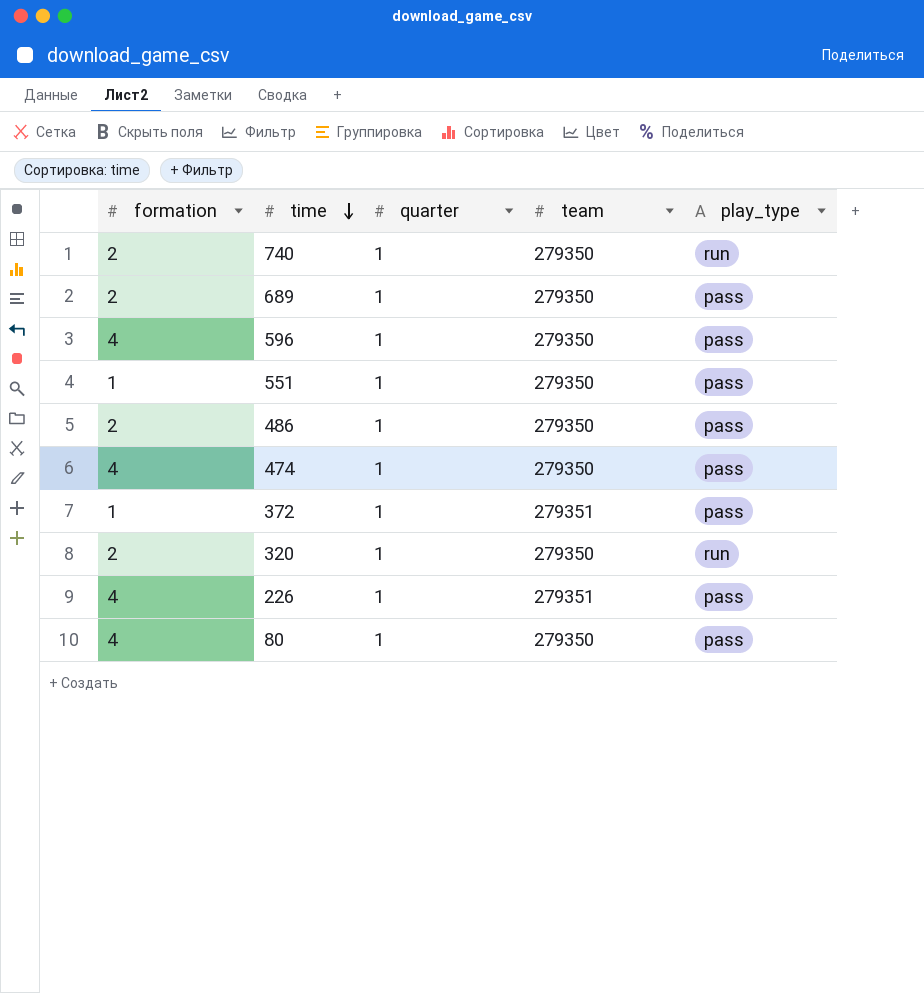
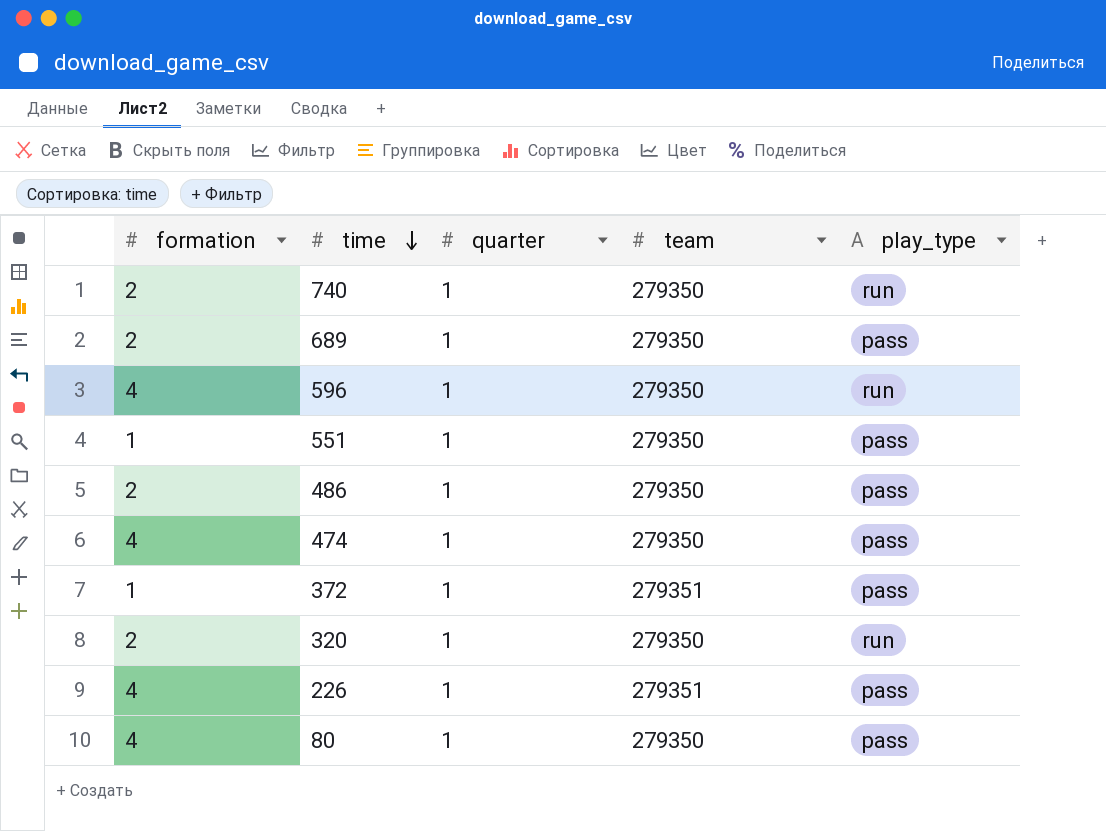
596 | play_type: pass -> run

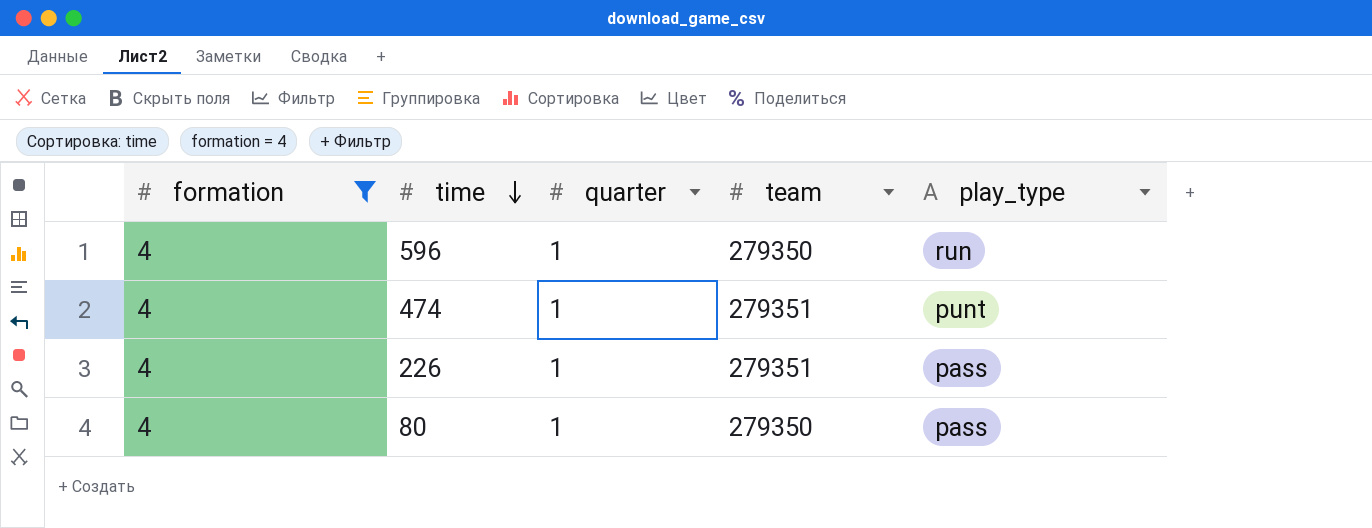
filter: none -> formation = 4
474 | team: 279350 -> 279351
474 | play_type: pass -> punt

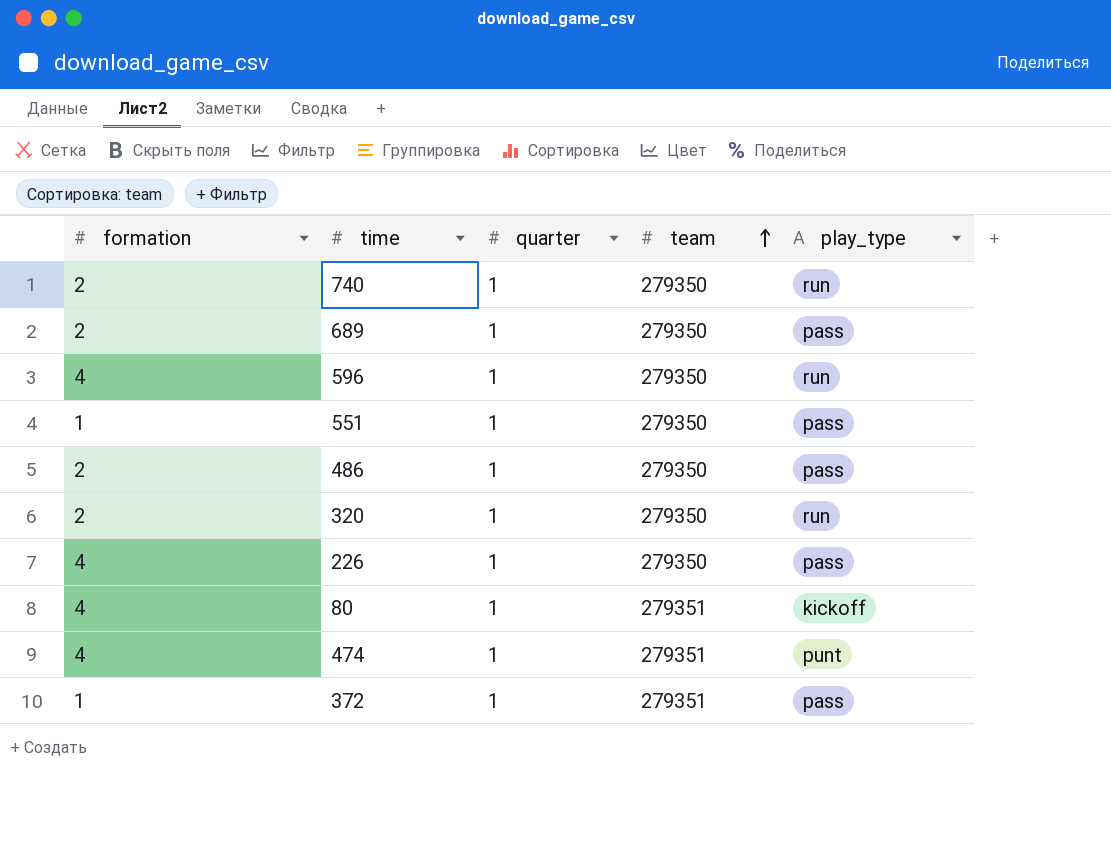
filter: formation = 4 -> none
row order: time descending -> team ascending
226 | team: 279351 -> 279350
80 | team: 279350 -> 279351
80 | play_type: pass -> kickoff

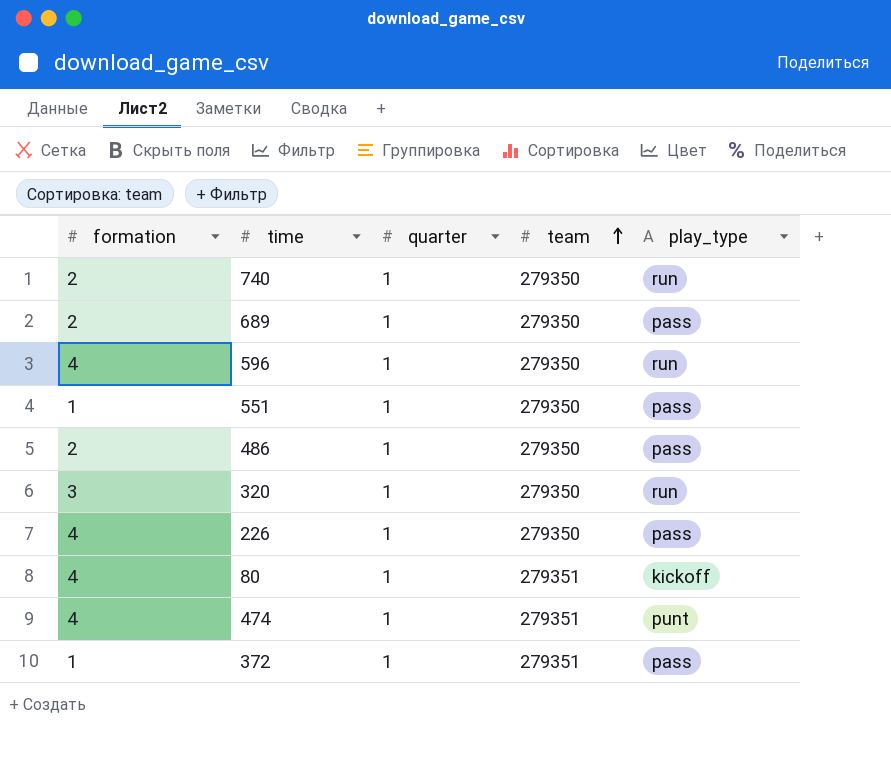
320 | formation: 2 -> 3

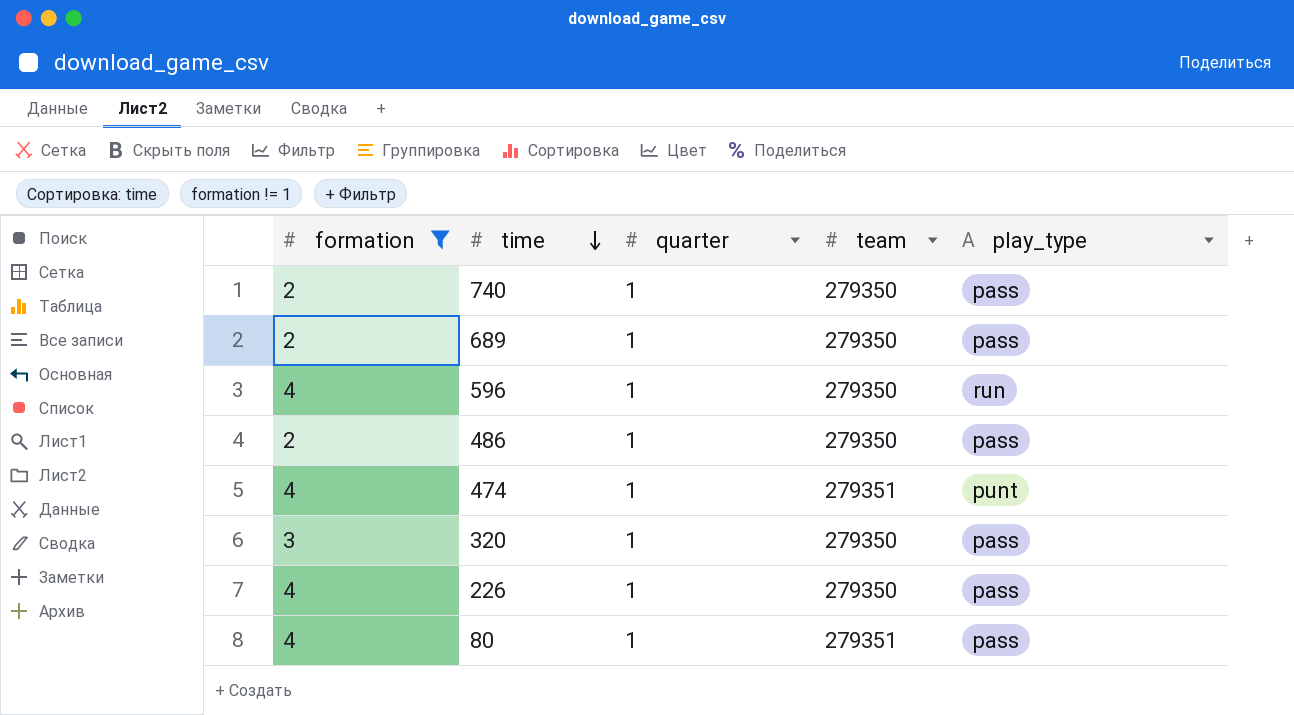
filter: none -> formation != 1
row order: team ascending -> time descending
740 | play_type: run -> pass
320 | play_type: run -> pass
80 | play_type: kickoff -> pass

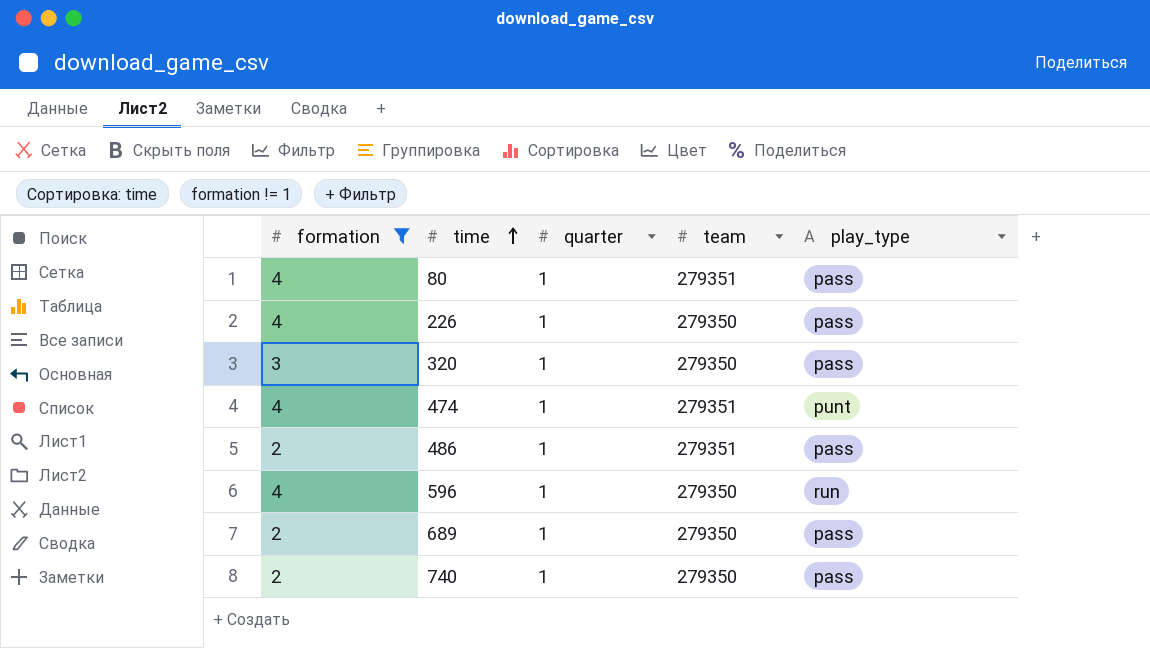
row order: time descending -> time ascending
486 | team: 279350 -> 279351

